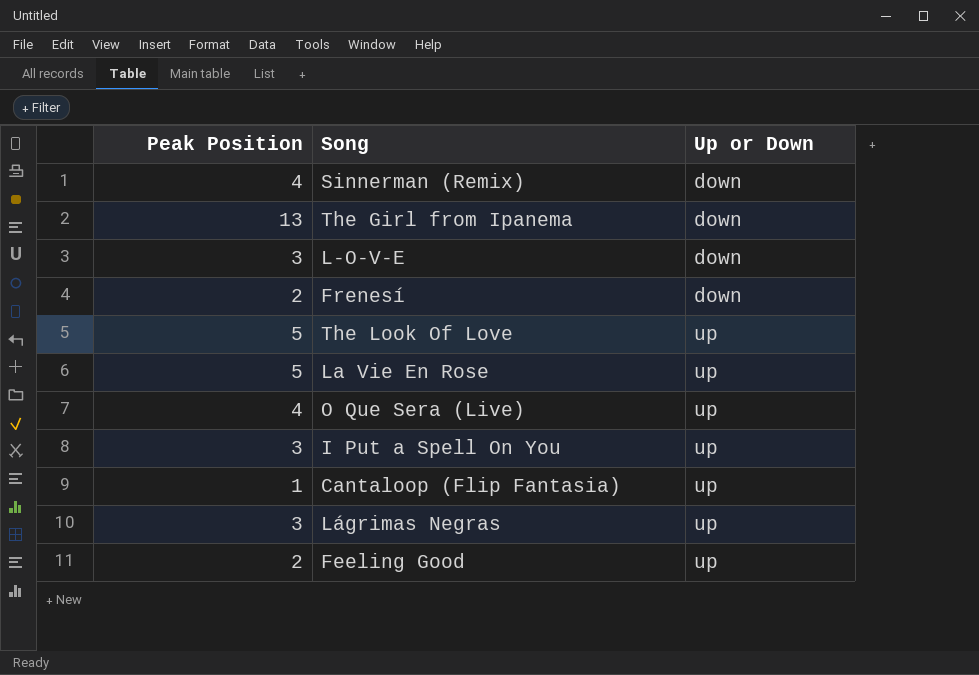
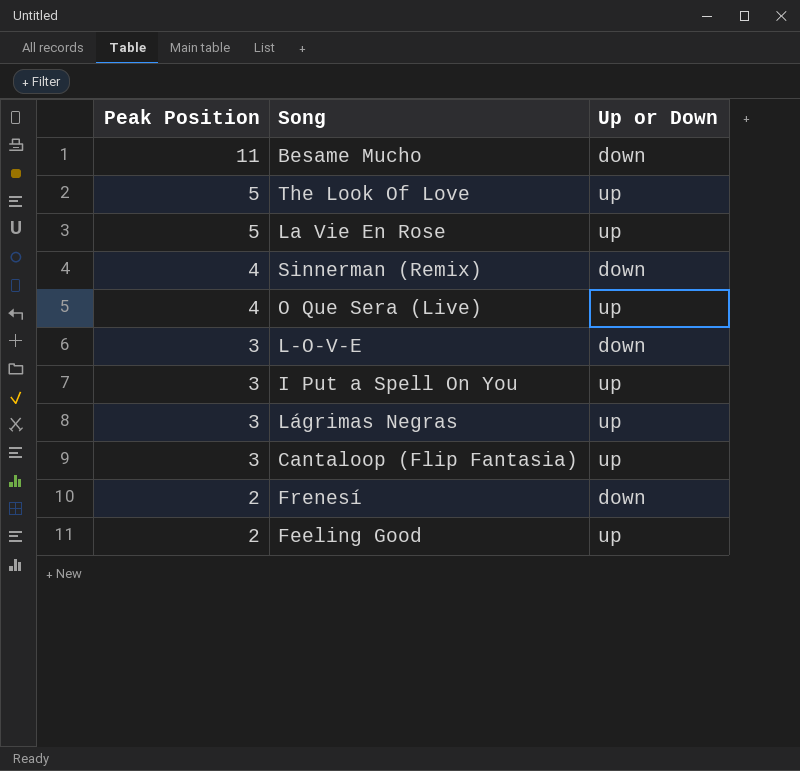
row order: Up or Down ascending -> Peak Position descending
row The Girl from Ipanema: 13 | down -> none
row Besame Mucho: none -> 11 | down
Cantaloop (Flip Fantasia) | Peak Position: 1 -> 3

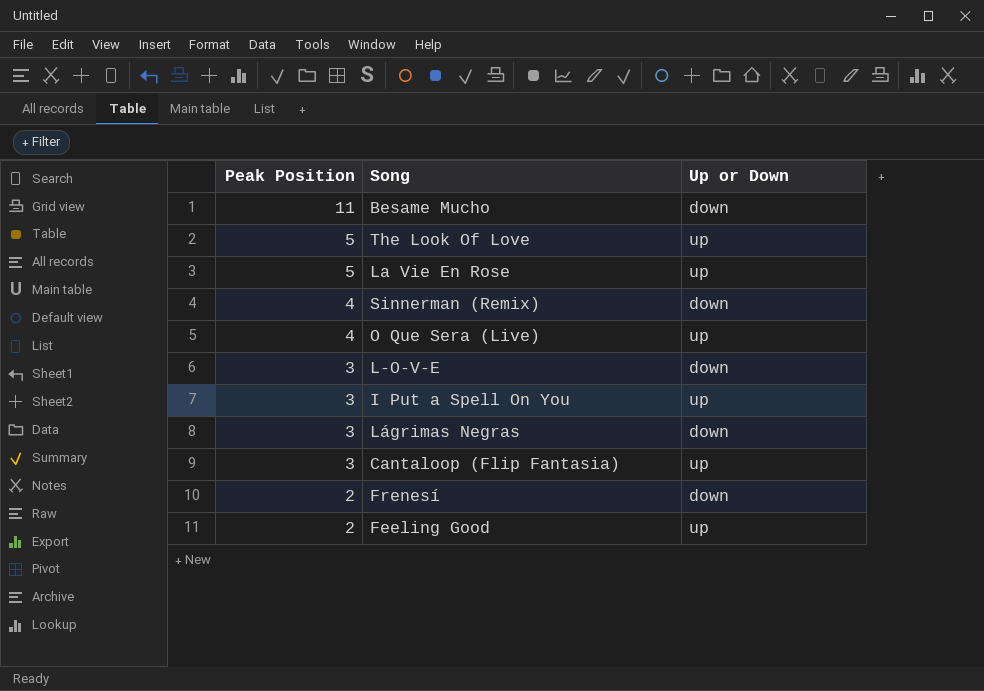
Lágrimas Negras | Up or Down: up -> down

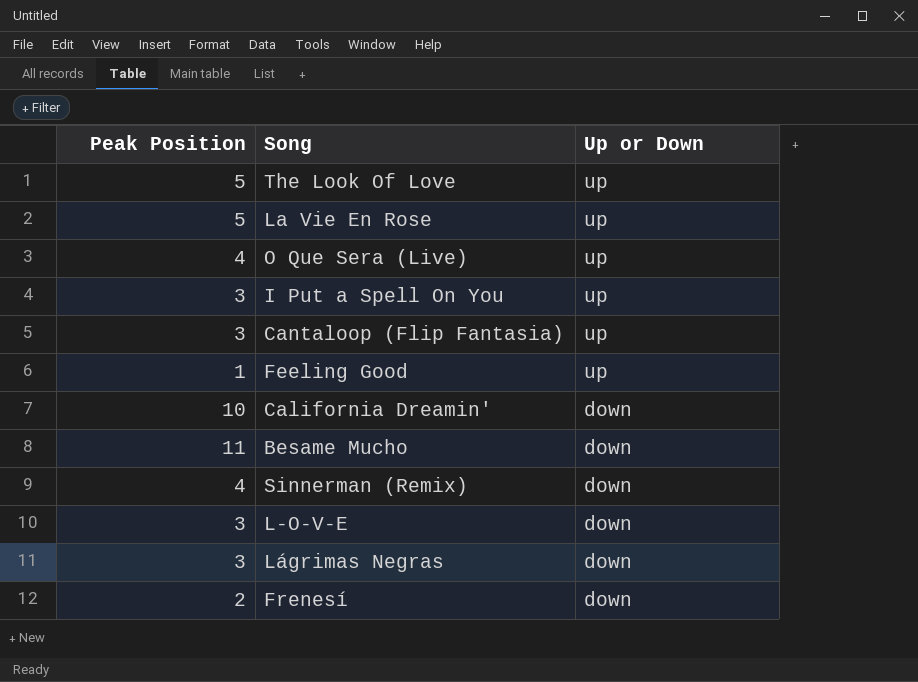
row order: Peak Position descending -> Up or Down descending
Feeling Good | Peak Position: 2 -> 1
row California Dreamin': none -> 10 | down

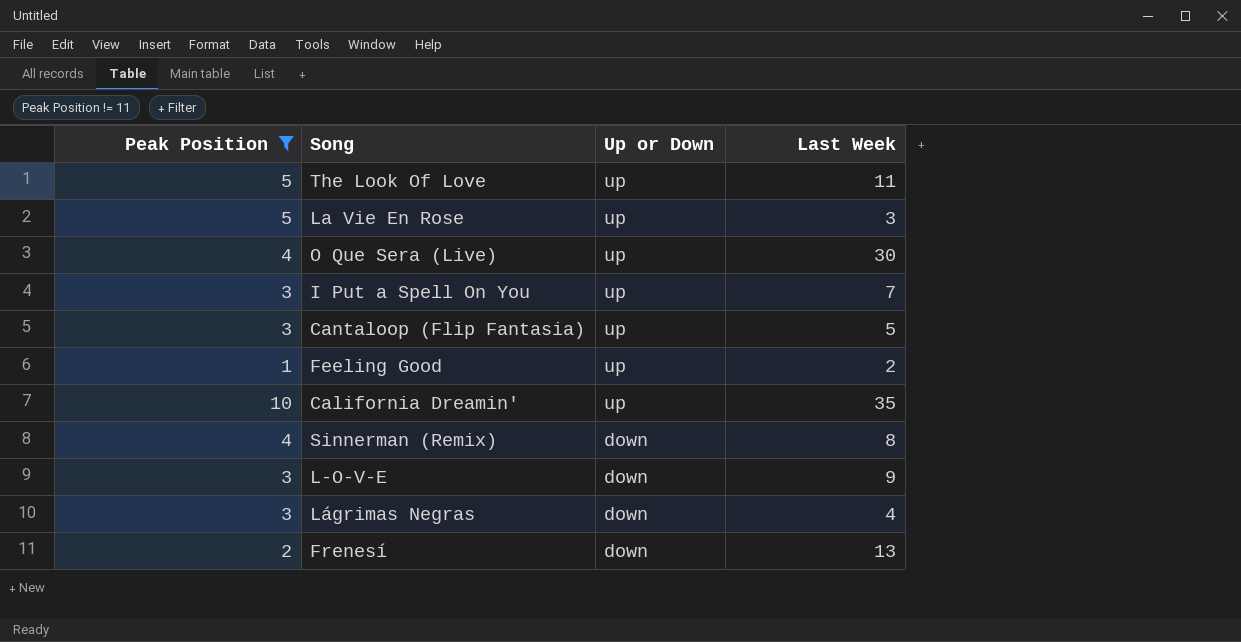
filter: none -> Peak Position != 11
column Last Week | position: none -> 4
California Dreamin' | Up or Down: down -> up

